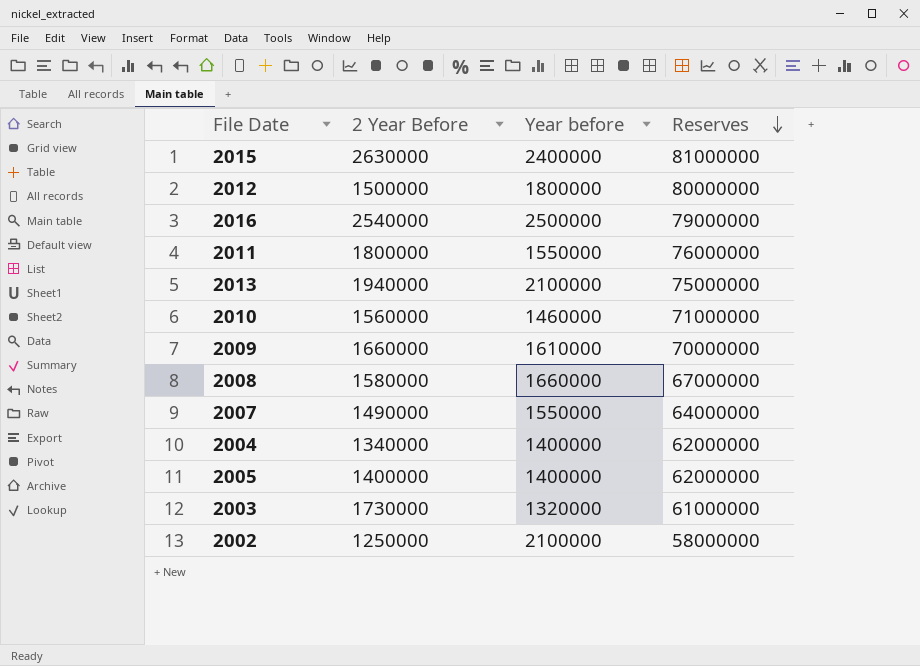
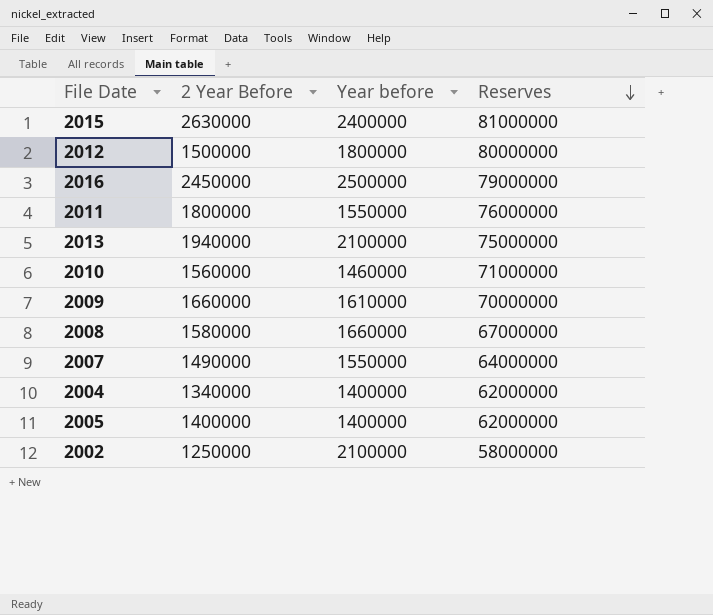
row 2003: 1730000 | 1320000 | 61000000 -> none
2016 | 2 Year Before: 2540000 -> 2450000

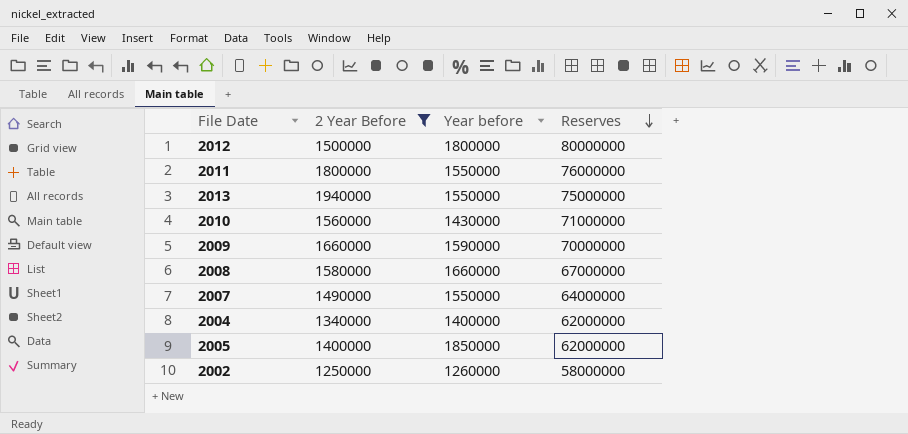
filter: none -> 2 Year Before <= 1940000
2013 | Year before: 2100000 -> 1550000
2010 | Year before: 1460000 -> 1430000
2009 | Year before: 1610000 -> 1590000
2005 | Year before: 1400000 -> 1850000
2002 | Year before: 2100000 -> 1260000

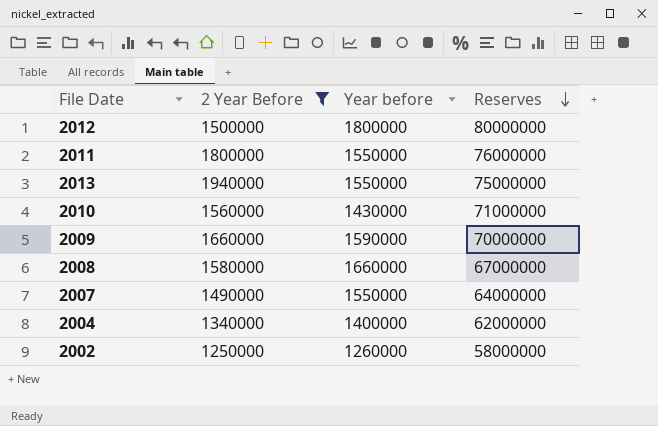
row 2005: 1400000 | 1850000 | 62000000 -> none

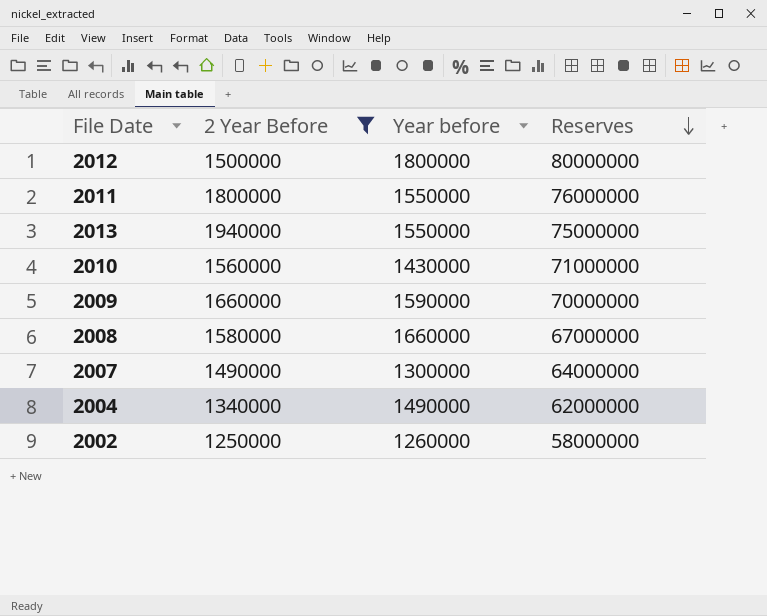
2007 | Year before: 1550000 -> 1300000
2004 | Year before: 1400000 -> 1490000

